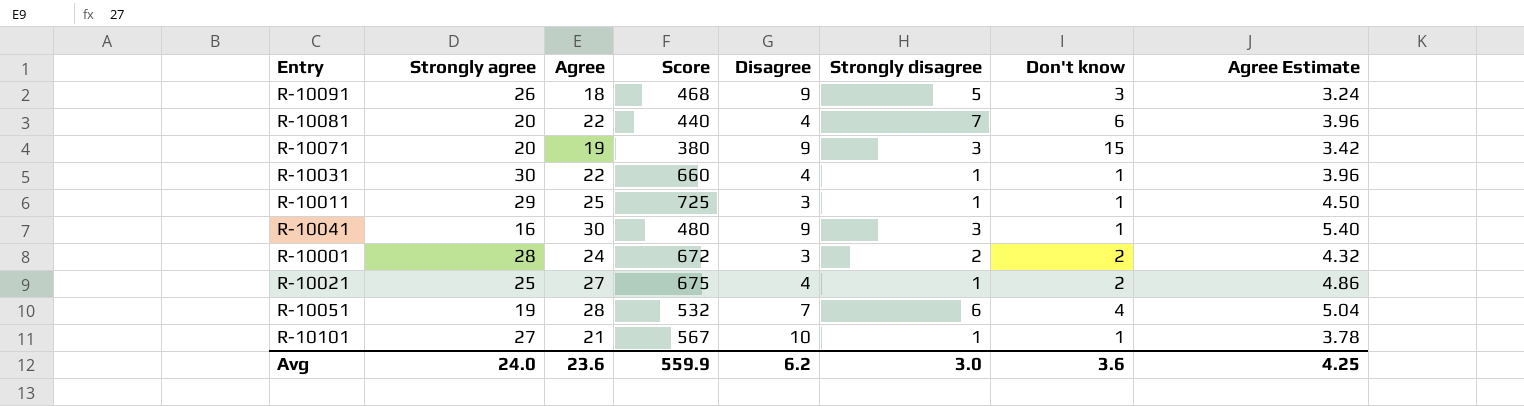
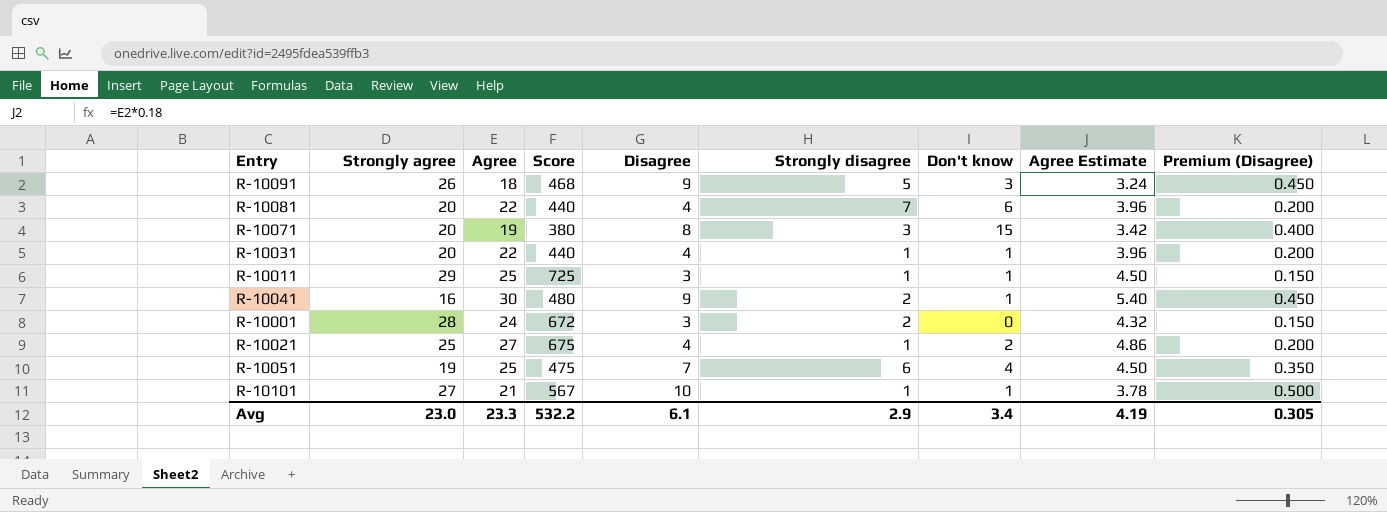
column Premium (Disagree) | formula: none -> [Disagree] * 0.05
R-10071 | Disagree: 9 -> 8
R-10031 | Strongly agree: 30 -> 20
R-10031 | Score: 660 -> 440
R-10041 | Strongly disagree: 3 -> 2
R-10001 | Don't know: 2 -> 0
R-10051 | Agree: 28 -> 25
R-10051 | Score: 532 -> 475
R-10051 | Agree Estimate: 5.04 -> 4.50
Avg | Strongly agree: 24.0 -> 23.0
Avg | Agree: 23.6 -> 23.3
Avg | Score: 559.9 -> 532.2
Avg | Disagree: 6.2 -> 6.1
Avg | Strongly disagree: 3.0 -> 2.9
Avg | Don't know: 3.6 -> 3.4
Avg | Agree Estimate: 4.25 -> 4.19

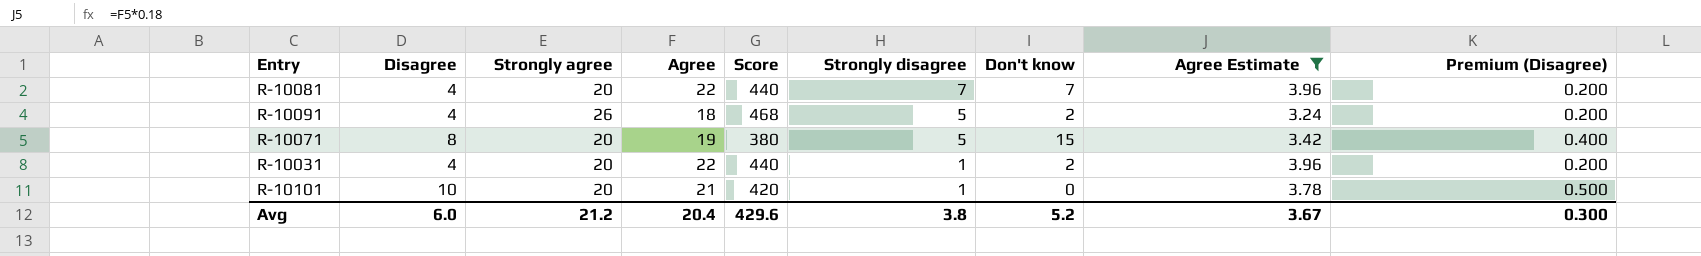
filter: none -> Agree Estimate <= 3.96
row order: none -> Strongly disagree descending
column Disagree | position: 5 -> 2
R-10081 | Don't know: 6 -> 7
R-10091 | Disagree: 9 -> 4
R-10091 | Don't know: 3 -> 2
R-10091 | Premium (Disagree): 0.450 -> 0.200
R-10071 | Strongly disagree: 3 -> 5
R-10031 | Don't know: 1 -> 2
R-10101 | Strongly agree: 27 -> 20
R-10101 | Score: 567 -> 420
R-10101 | Don't know: 1 -> 0
Avg | Disagree: 6.1 -> 6.0
Avg | Strongly agree: 23.0 -> 21.2
Avg | Agree: 23.3 -> 20.4
Avg | Score: 532.2 -> 429.6
Avg | Strongly disagree: 2.9 -> 3.8
Avg | Don't know: 3.4 -> 5.2
Avg | Agree Estimate: 4.19 -> 3.67
Avg | Premium (Disagree): 0.305 -> 0.300

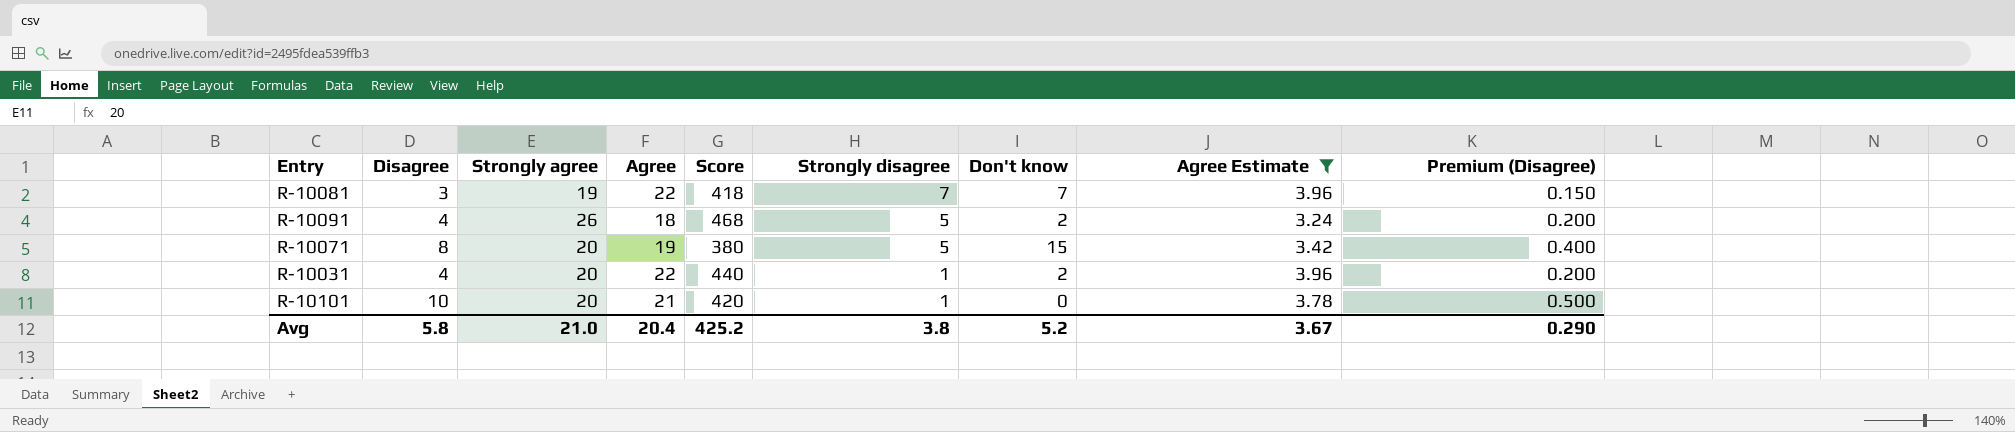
R-10081 | Disagree: 4 -> 3
R-10081 | Strongly agree: 20 -> 19
R-10081 | Score: 440 -> 418
R-10081 | Premium (Disagree): 0.200 -> 0.150
Avg | Disagree: 6.0 -> 5.8
Avg | Strongly agree: 21.2 -> 21.0
Avg | Score: 429.6 -> 425.2
Avg | Premium (Disagree): 0.300 -> 0.290

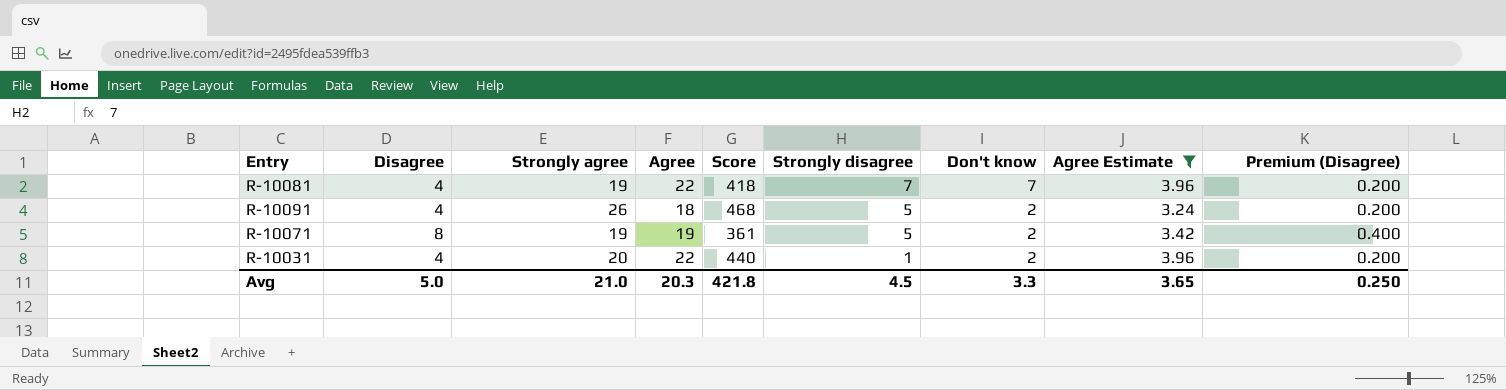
row R-10101: 10 | 20 | 21 | 420 | 1 | 0 | 3.78 | 0.500 -> none
R-10081 | Disagree: 3 -> 4
R-10081 | Premium (Disagree): 0.150 -> 0.200
R-10071 | Strongly agree: 20 -> 19
R-10071 | Score: 380 -> 361
R-10071 | Don't know: 15 -> 2
Avg | Disagree: 5.8 -> 5.0
Avg | Agree: 20.4 -> 20.3
Avg | Score: 425.2 -> 421.8
Avg | Strongly disagree: 3.8 -> 4.5
Avg | Don't know: 5.2 -> 3.3
Avg | Agree Estimate: 3.67 -> 3.65
Avg | Premium (Disagree): 0.290 -> 0.250

